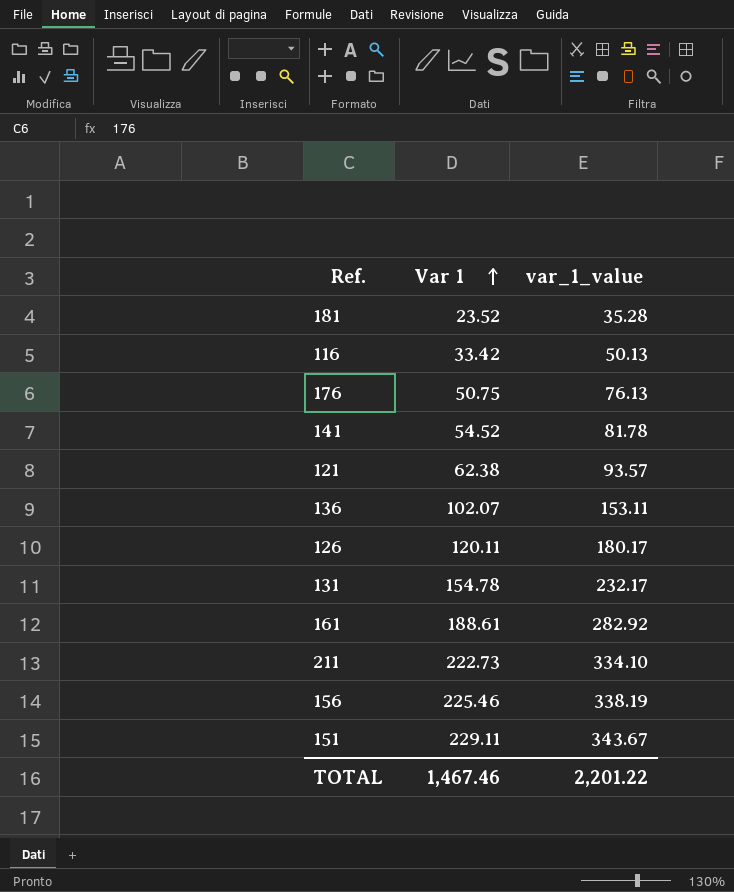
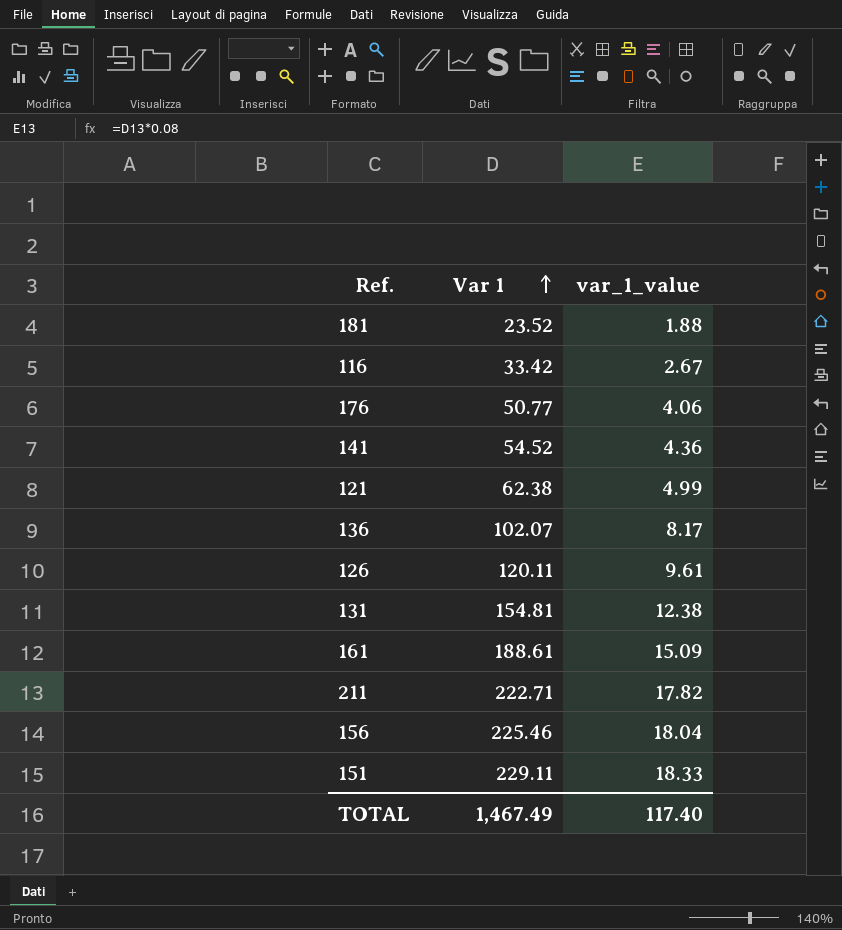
column var_1_value | formula: [Var 1] * 1.5 -> [Var 1] * 0.08
176 | Var 1: 50.75 -> 50.77
131 | Var 1: 154.78 -> 154.81
211 | Var 1: 222.73 -> 222.71
TOTAL | Var 1: 1,467.46 -> 1,467.49
TOTAL | var_1_value: 2,201.22 -> 117.40

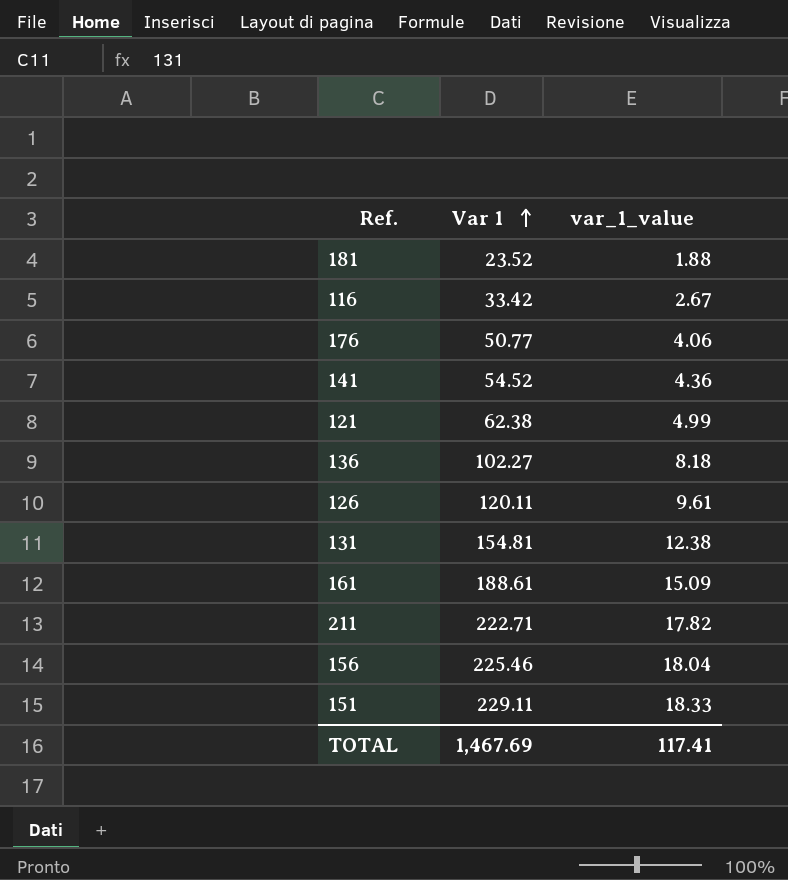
136 | Var 1: 102.07 -> 102.27
136 | var_1_value: 8.17 -> 8.18
TOTAL | Var 1: 1,467.49 -> 1,467.69
TOTAL | var_1_value: 117.40 -> 117.41

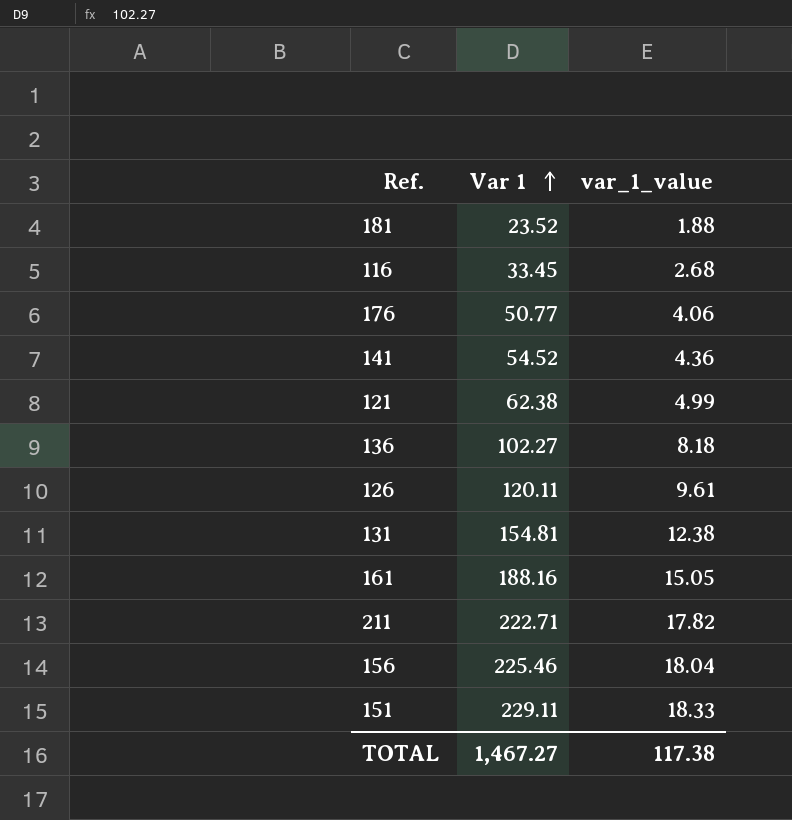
116 | Var 1: 33.42 -> 33.45
116 | var_1_value: 2.67 -> 2.68
161 | Var 1: 188.61 -> 188.16
161 | var_1_value: 15.09 -> 15.05
TOTAL | Var 1: 1,467.69 -> 1,467.27
TOTAL | var_1_value: 117.41 -> 117.38

